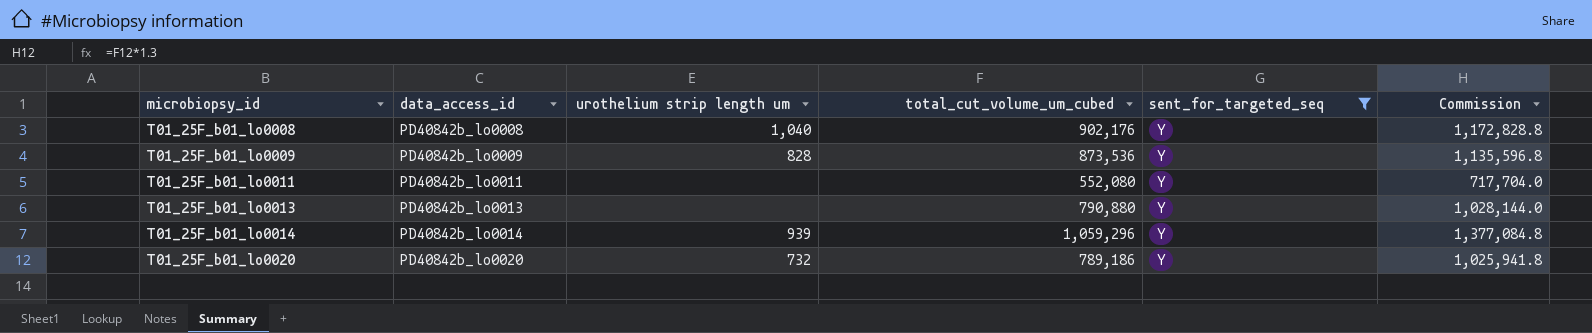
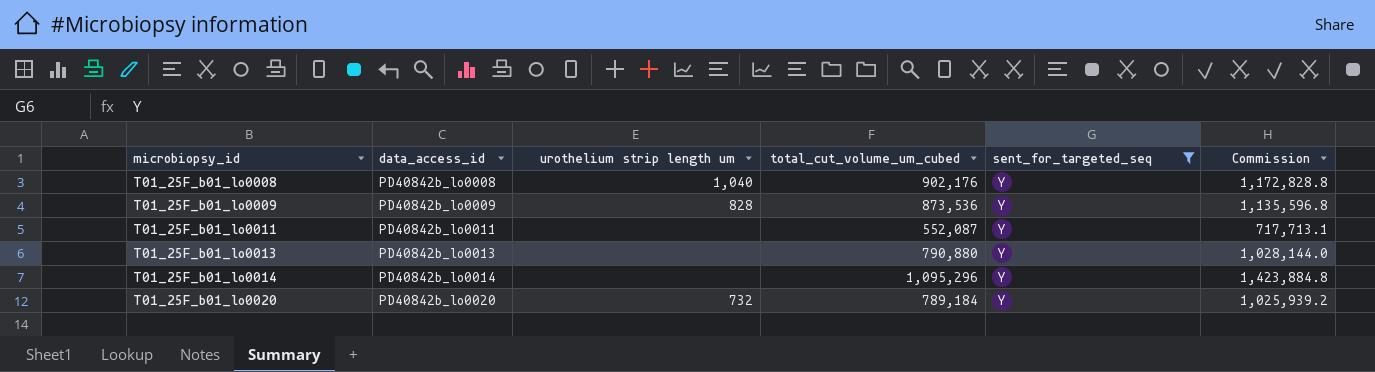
T01_25F_b01_lo0011 | total_cut_volume_um_cubed: 552,080 -> 552,087
T01_25F_b01_lo0011 | Commission: 717,704.0 -> 717,713.1
T01_25F_b01_lo0014 | urothelium strip length um: 939 -> none
T01_25F_b01_lo0014 | total_cut_volume_um_cubed: 1,059,296 -> 1,095,296
T01_25F_b01_lo0014 | Commission: 1,377,084.8 -> 1,423,884.8
T01_25F_b01_lo0020 | total_cut_volume_um_cubed: 789,186 -> 789,184
T01_25F_b01_lo0020 | Commission: 1,025,941.8 -> 1,025,939.2

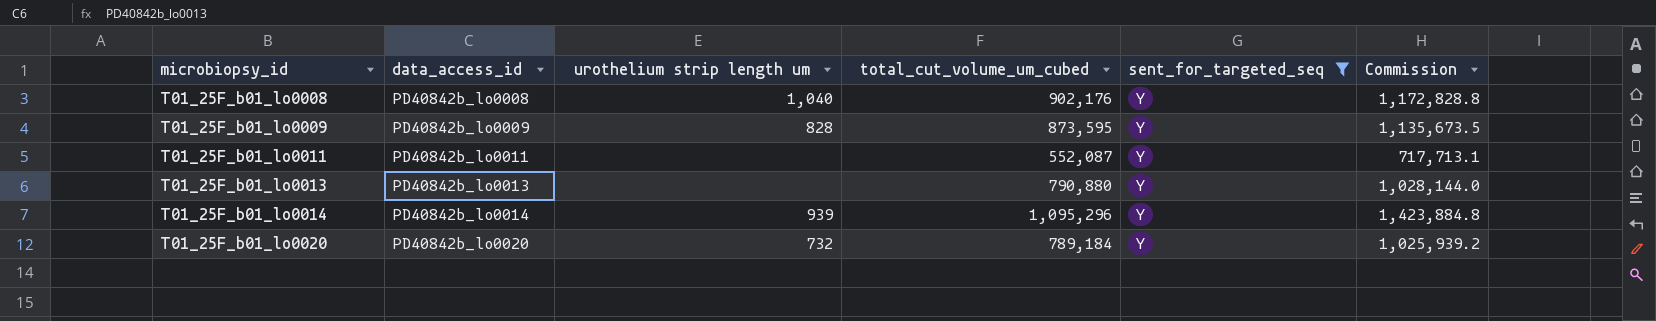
T01_25F_b01_lo0009 | total_cut_volume_um_cubed: 873,536 -> 873,595
T01_25F_b01_lo0009 | Commission: 1,135,596.8 -> 1,135,673.5
T01_25F_b01_lo0014 | urothelium strip length um: none -> 939

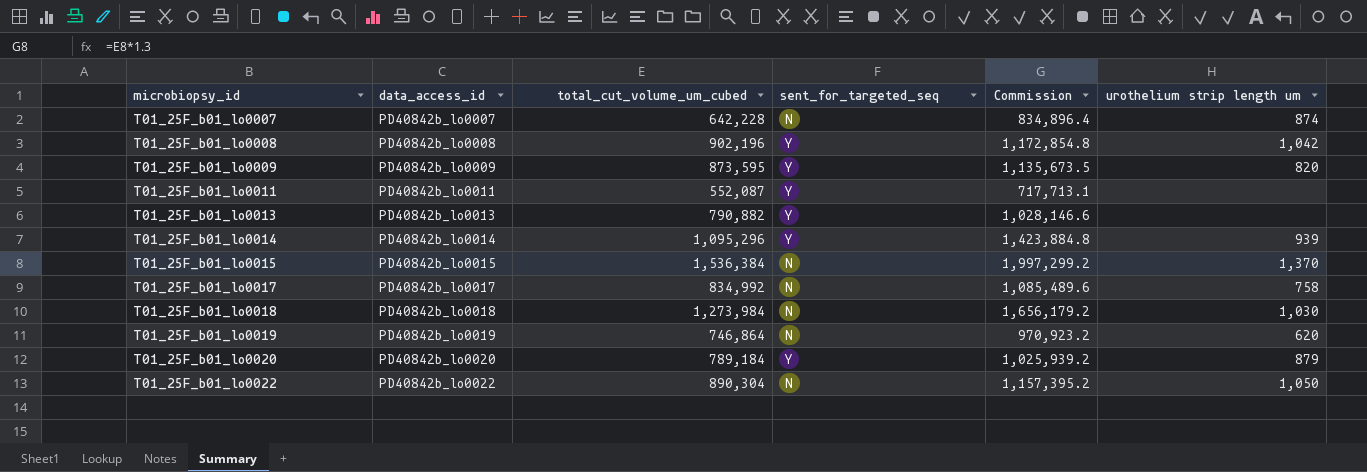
filter: sent_for_targeted_seq = Y -> none
column urothelium strip length um | position: 3 -> 6
T01_25F_b01_lo0008 | total_cut_volume_um_cubed: 902,176 -> 902,196
T01_25F_b01_lo0008 | Commission: 1,172,828.8 -> 1,172,854.8
T01_25F_b01_lo0008 | urothelium strip length um: 1,040 -> 1,042
T01_25F_b01_lo0009 | urothelium strip length um: 828 -> 820
T01_25F_b01_lo0013 | total_cut_volume_um_cubed: 790,880 -> 790,882
T01_25F_b01_lo0013 | Commission: 1,028,144.0 -> 1,028,146.6
T01_25F_b01_lo0020 | urothelium strip length um: 732 -> 879

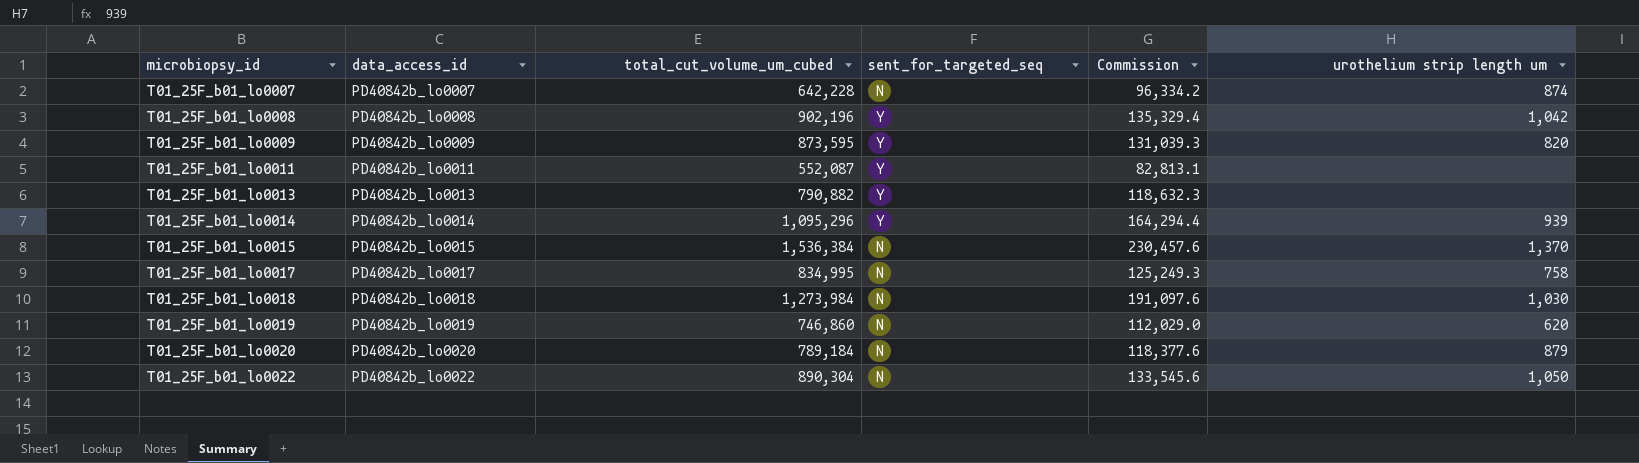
column Commission | formula: [total_cut_volume_um_cubed] * 1.3 -> [total_cut_volume_um_cubed] * 0.15
T01_25F_b01_lo0017 | total_cut_volume_um_cubed: 834,992 -> 834,995
T01_25F_b01_lo0019 | total_cut_volume_um_cubed: 746,864 -> 746,860
T01_25F_b01_lo0020 | sent_for_targeted_seq: Y -> N

